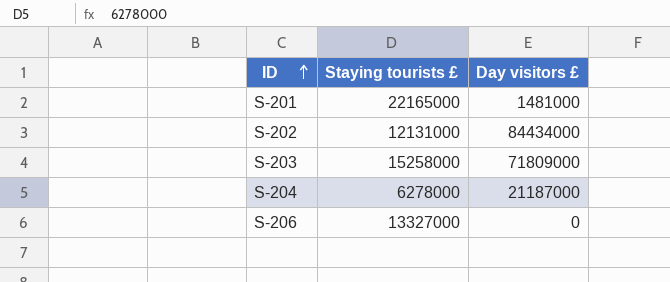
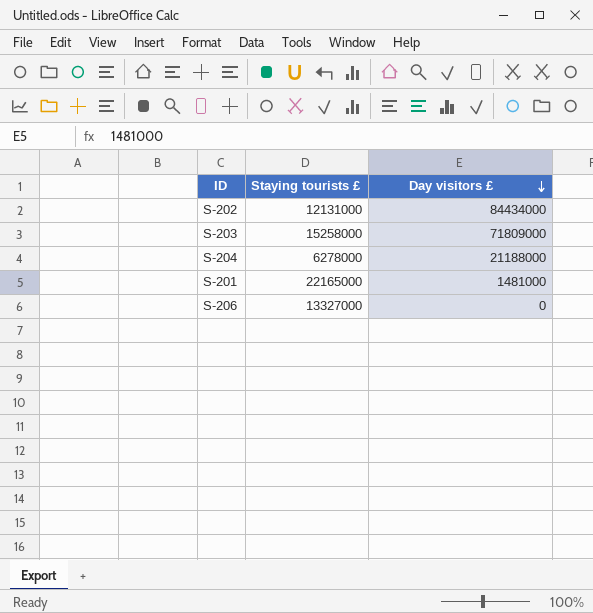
row order: ID ascending -> Day visitors £ descending
S-204 | Day visitors £: 21187000 -> 21188000

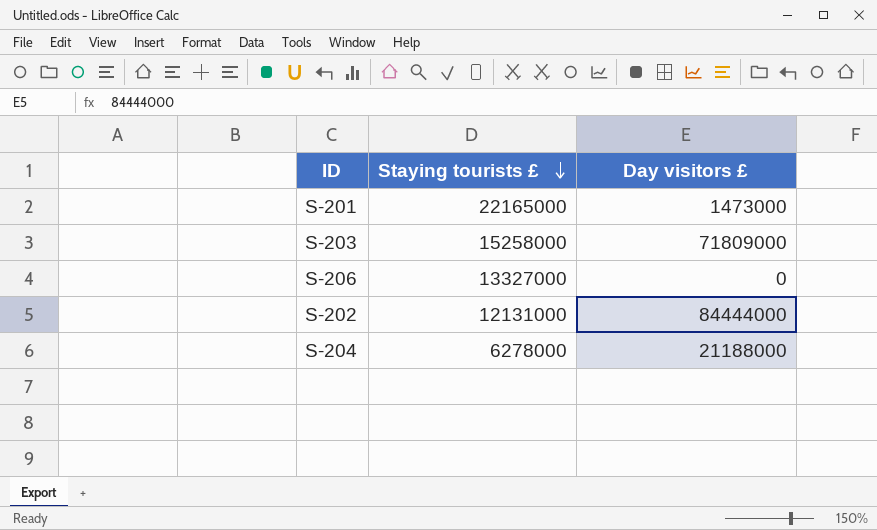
row order: Day visitors £ descending -> Staying tourists £ descending
S-201 | Day visitors £: 1481000 -> 1473000
S-202 | Day visitors £: 84434000 -> 84444000

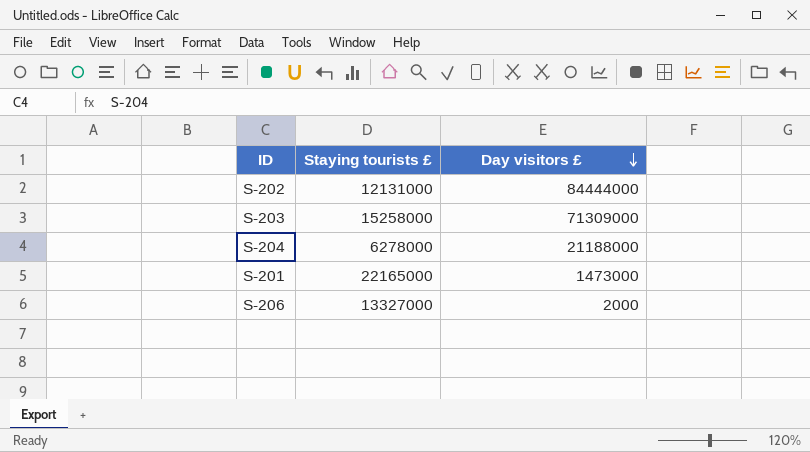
row order: Staying tourists £ descending -> Day visitors £ descending
S-203 | Day visitors £: 71809000 -> 71309000
S-206 | Day visitors £: 0 -> 2000

